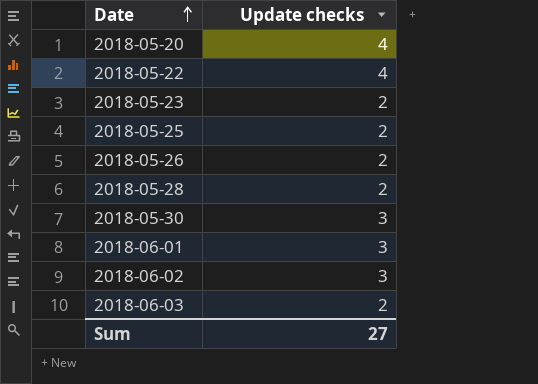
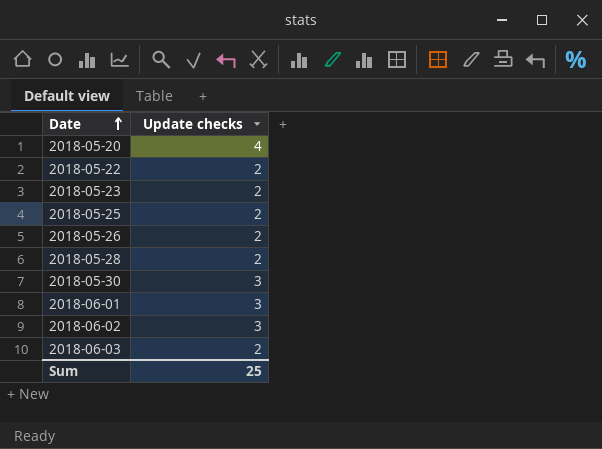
2018-05-22 | Update checks: 4 -> 2
Sum | Update checks: 27 -> 25

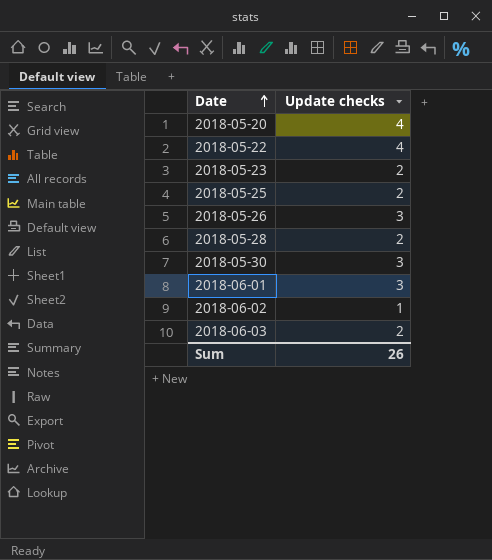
2018-05-22 | Update checks: 2 -> 4
2018-05-26 | Update checks: 2 -> 3
2018-06-02 | Update checks: 3 -> 1
Sum | Update checks: 25 -> 26

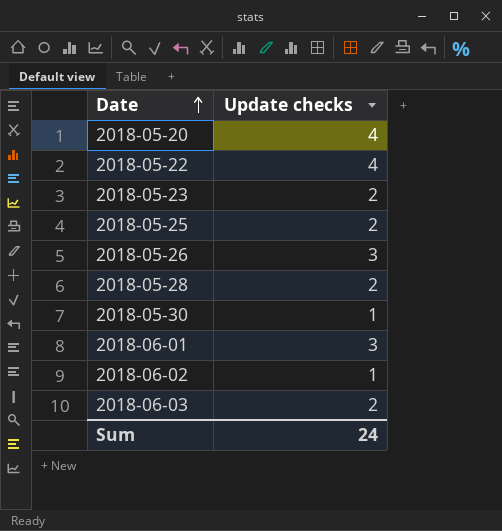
2018-05-30 | Update checks: 3 -> 1
Sum | Update checks: 26 -> 24

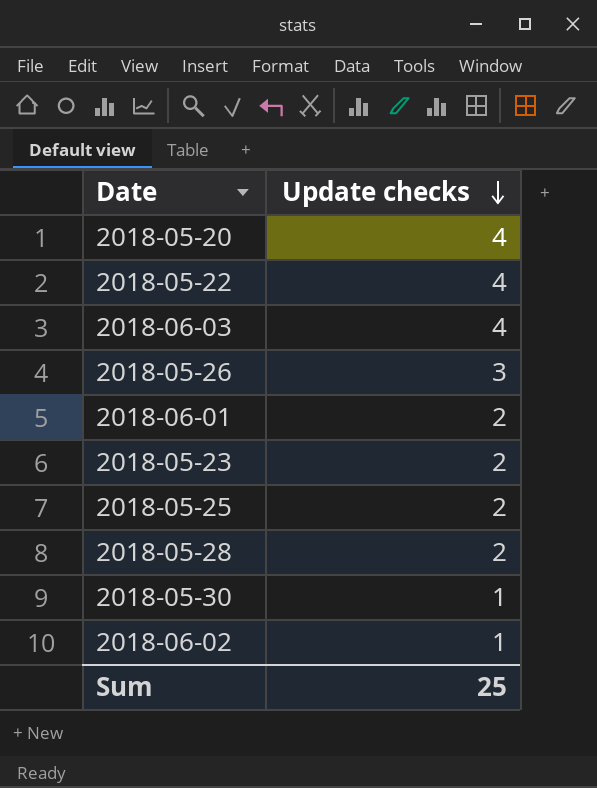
row order: Date ascending -> Update checks descending
2018-06-03 | Update checks: 2 -> 4
2018-06-01 | Update checks: 3 -> 2
Sum | Update checks: 24 -> 25

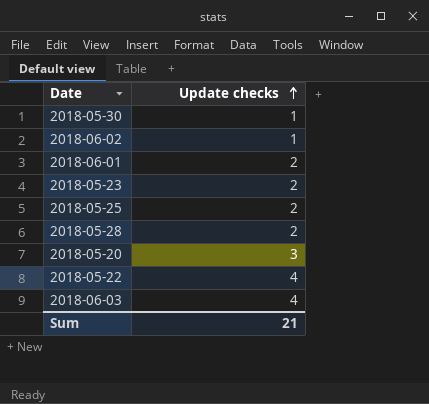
row order: Update checks descending -> Update checks ascending
row 2018-05-26: 3 -> none
2018-05-20 | Update checks: 4 -> 3
Sum | Update checks: 25 -> 21

